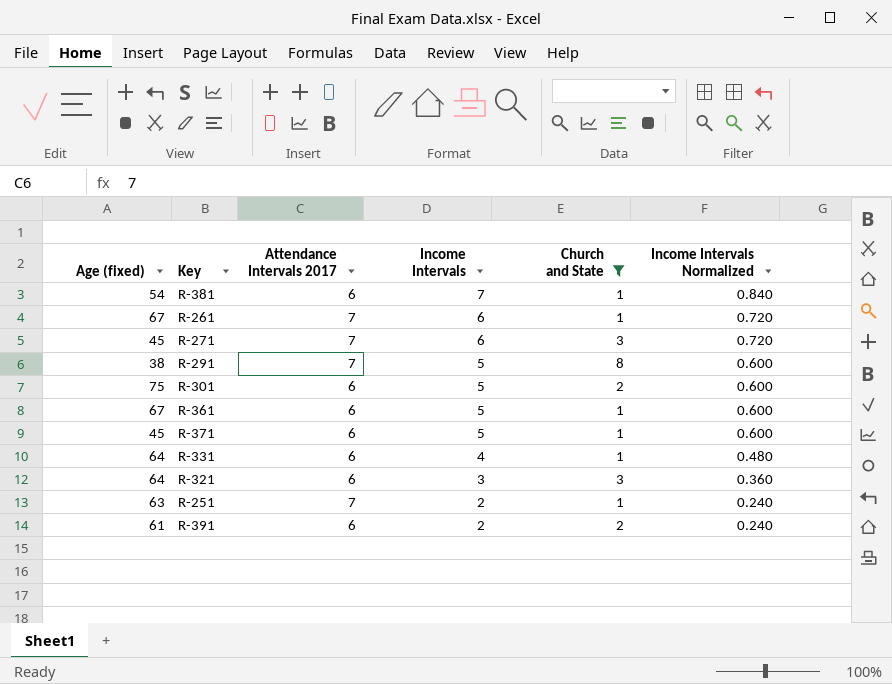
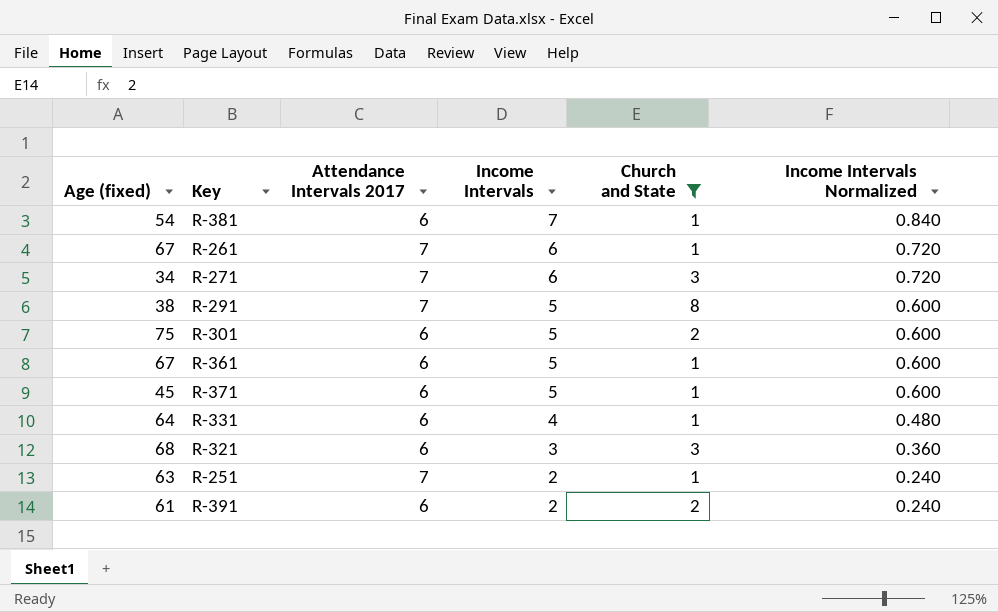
R-271 | Age (fixed): 45 -> 34
R-321 | Age (fixed): 64 -> 68

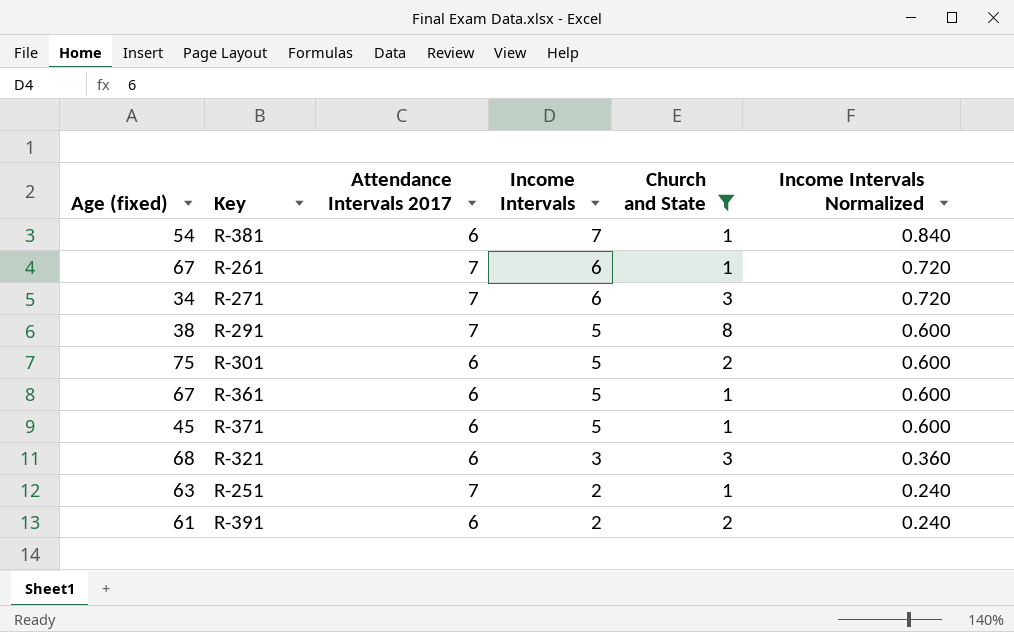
row R-331: 64 | 6 | 4 | 1 | 0.480 -> none

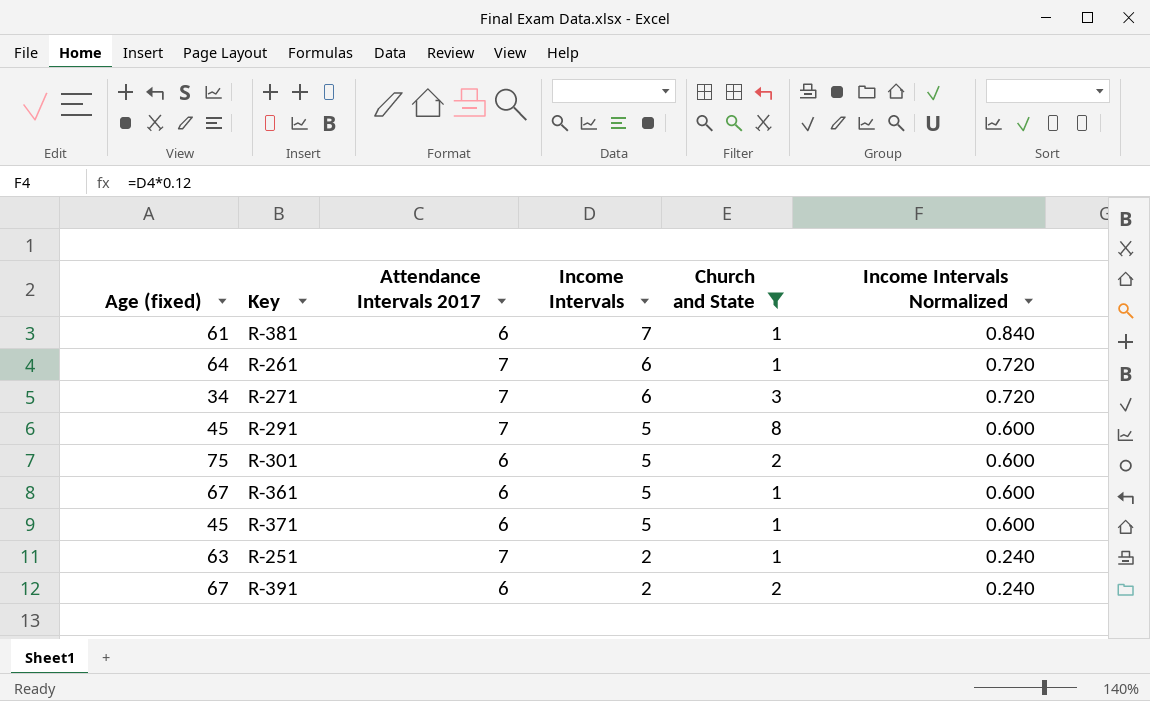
row R-321: 68 | 6 | 3 | 3 | 0.360 -> none
R-381 | Age (fixed): 54 -> 61
R-261 | Age (fixed): 67 -> 64
R-291 | Age (fixed): 38 -> 45
R-391 | Age (fixed): 61 -> 67

